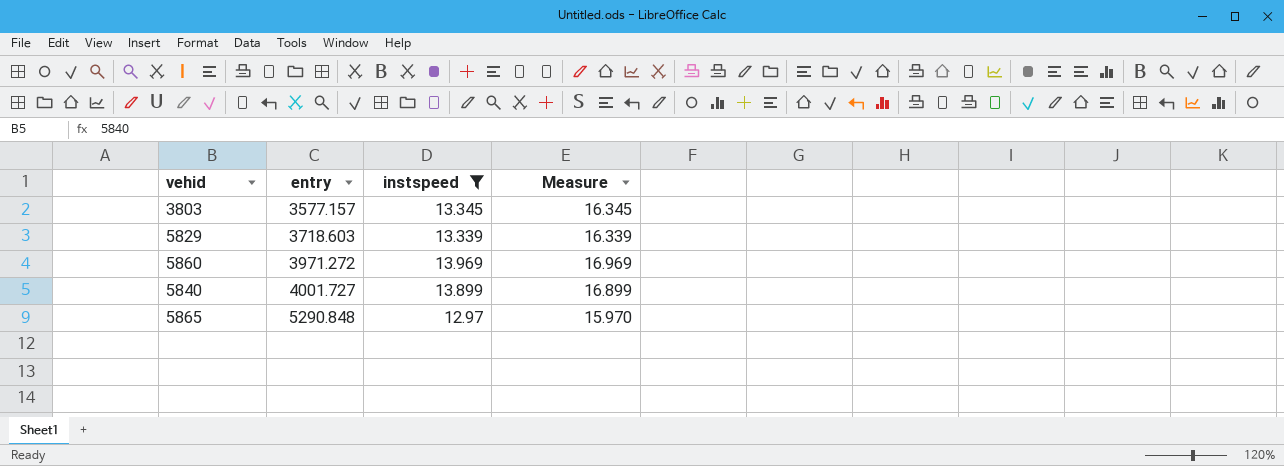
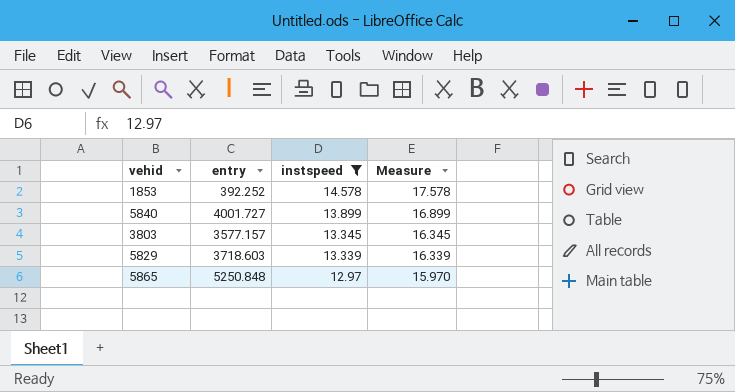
row order: entry ascending -> instspeed descending
row 5860: 3971.272 | 13.969 | 16.969 -> none
row 1853: none -> 392.252 | 14.578 | 17.578
5865 | entry: 5290.848 -> 5250.848

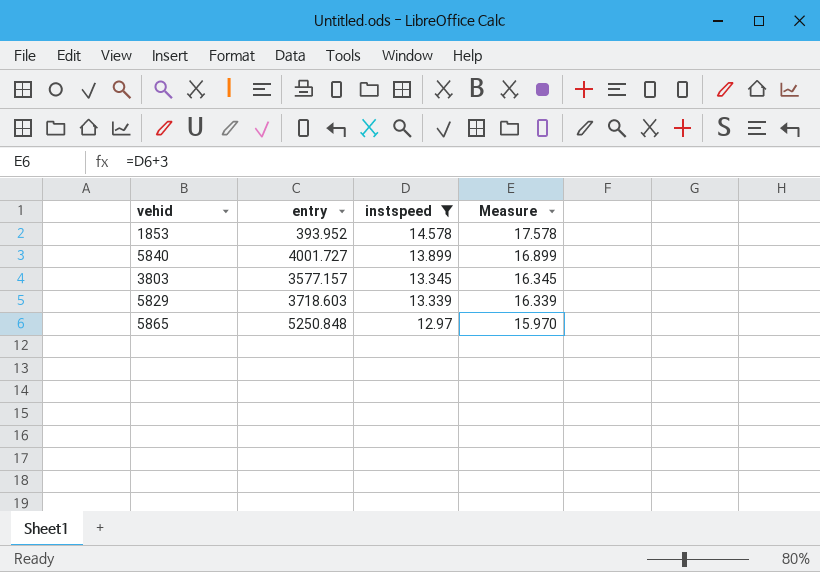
1853 | entry: 392.252 -> 393.952

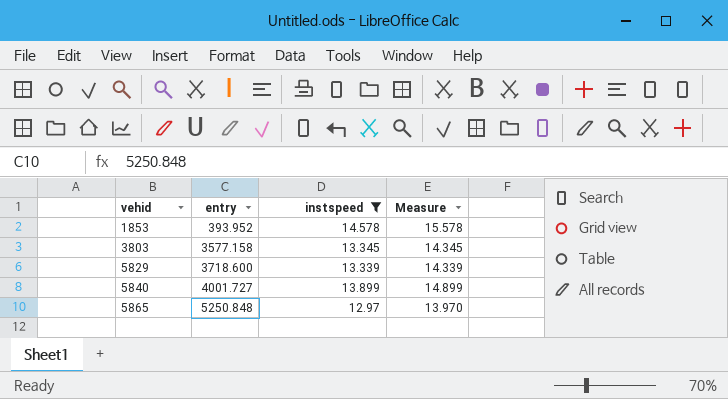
row order: instspeed descending -> vehid ascending
column Measure | formula: [instspeed] + 3 -> [instspeed] + 1
3803 | entry: 3577.157 -> 3577.158
5829 | entry: 3718.603 -> 3718.600

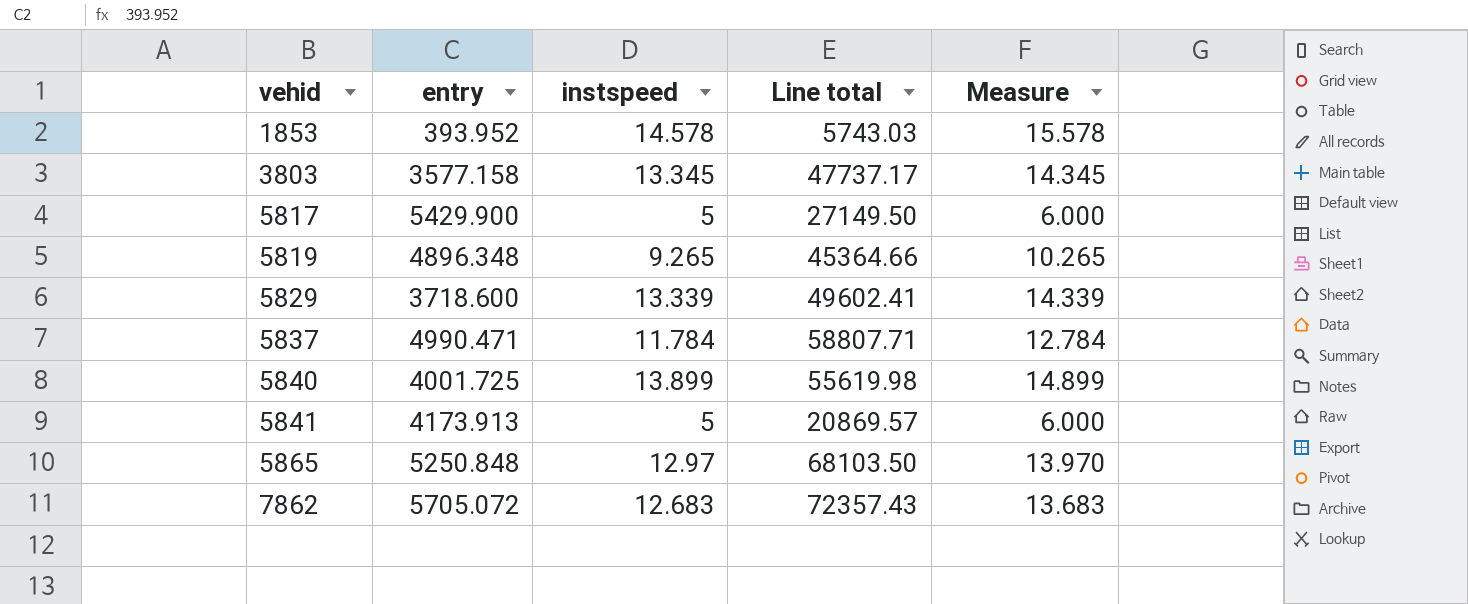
filter: instspeed >= 12.97 -> none
column Line total | formula: none -> [entry] * [instspeed]
5840 | entry: 4001.727 -> 4001.725

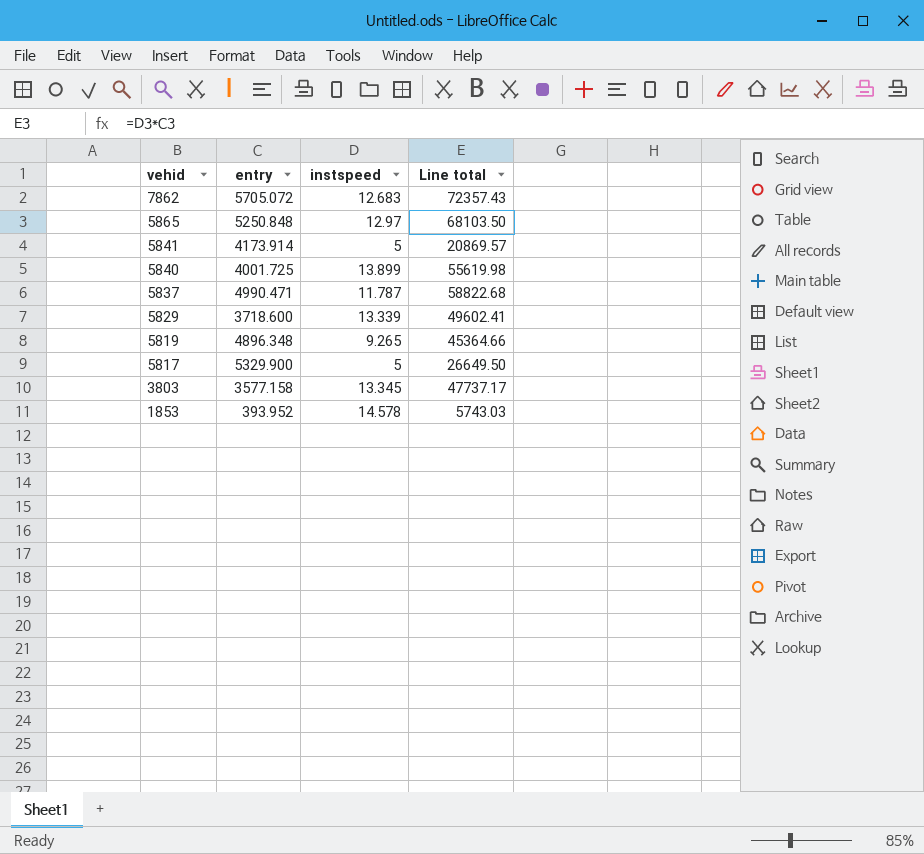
row order: vehid ascending -> vehid descending
column Measure | formula: [instspeed] + 1 -> none
5841 | entry: 4173.913 -> 4173.914
5837 | instspeed: 11.784 -> 11.787
5837 | Line total: 58807.71 -> 58822.68
5817 | entry: 5429.900 -> 5329.900
5817 | Line total: 27149.50 -> 26649.50

